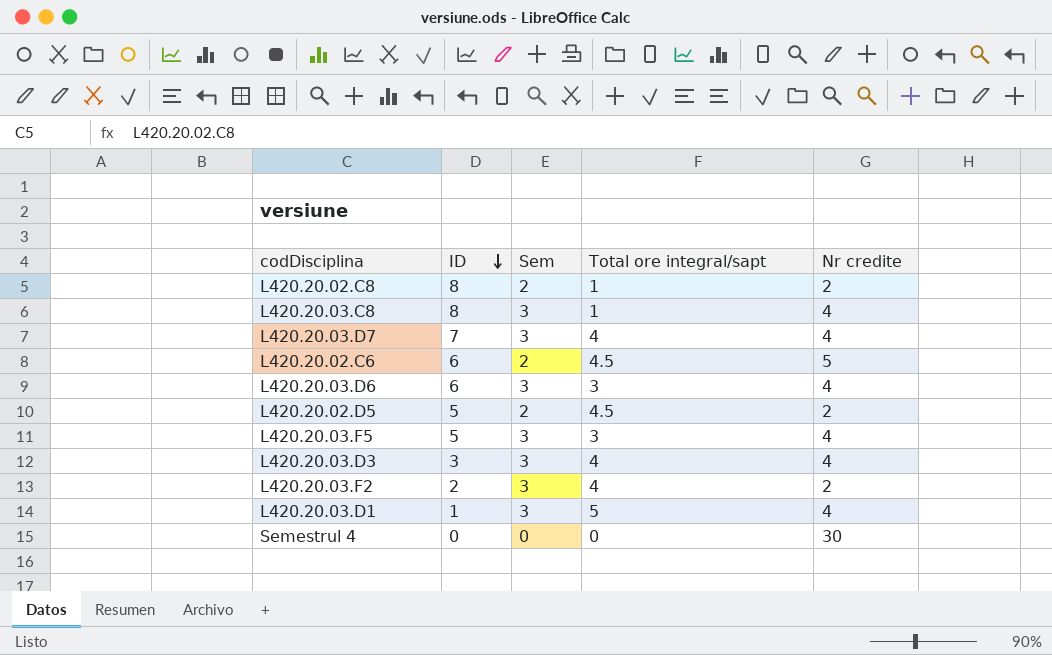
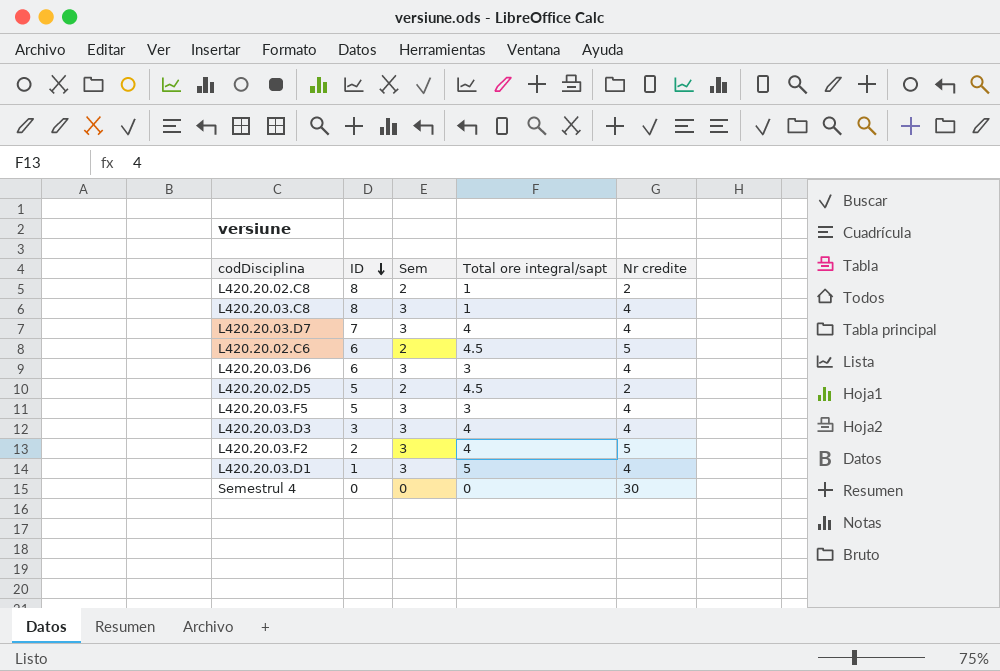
L420.20.03.F2 | Nr credite: 2 -> 5

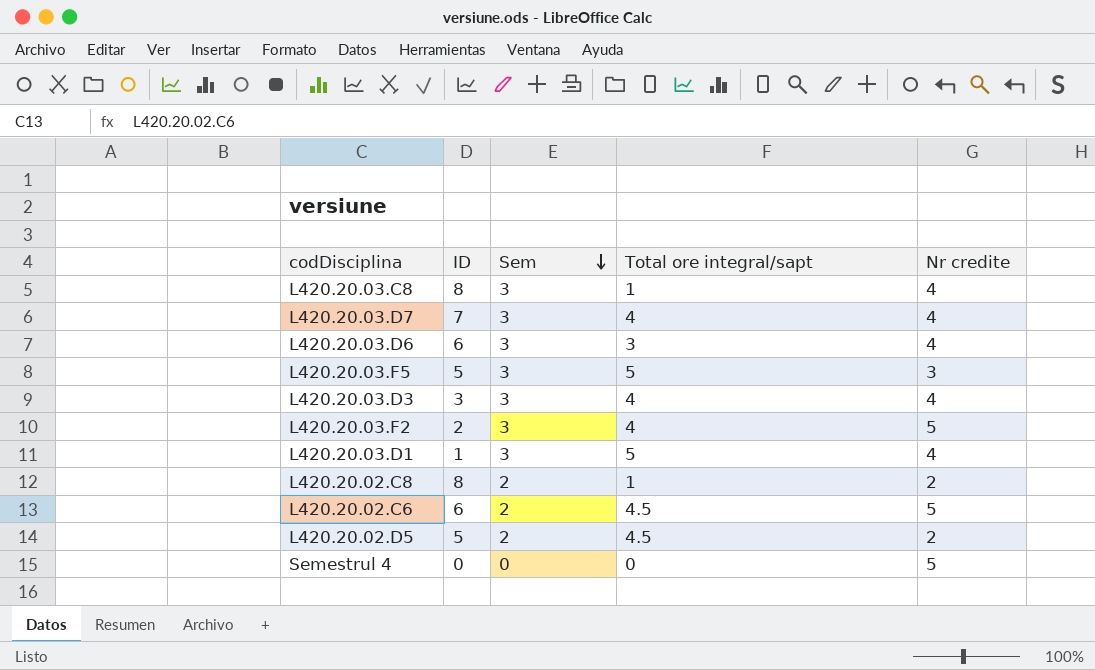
row order: ID descending -> Sem descending
L420.20.03.F5 | Total ore integral/sapt: 3 -> 5
L420.20.03.F5 | Nr credite: 4 -> 3
Semestrul 4 | Nr credite: 30 -> 5

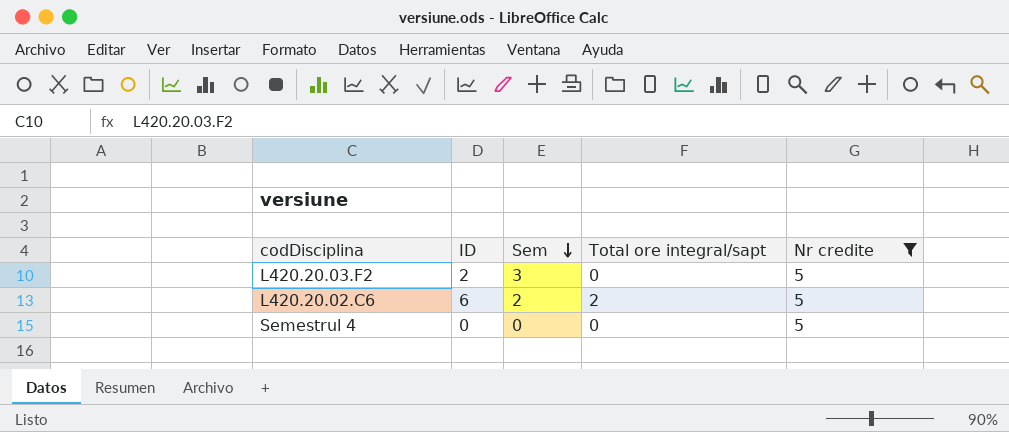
filter: none -> Nr credite = 5
L420.20.03.F2 | Total ore integral/sapt: 4 -> 0
L420.20.02.C6 | Total ore integral/sapt: 4.5 -> 2

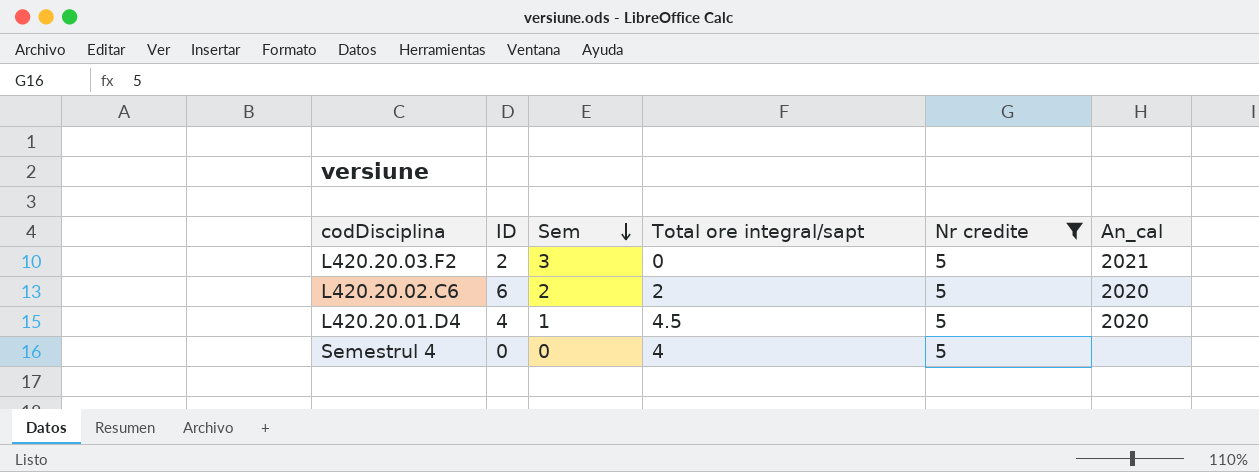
column An_cal | position: none -> 6
row L420.20.01.D4: none -> 4 | 1 | 4.5 | 5 | 2020
Semestrul 4 | Total ore integral/sapt: 0 -> 4

